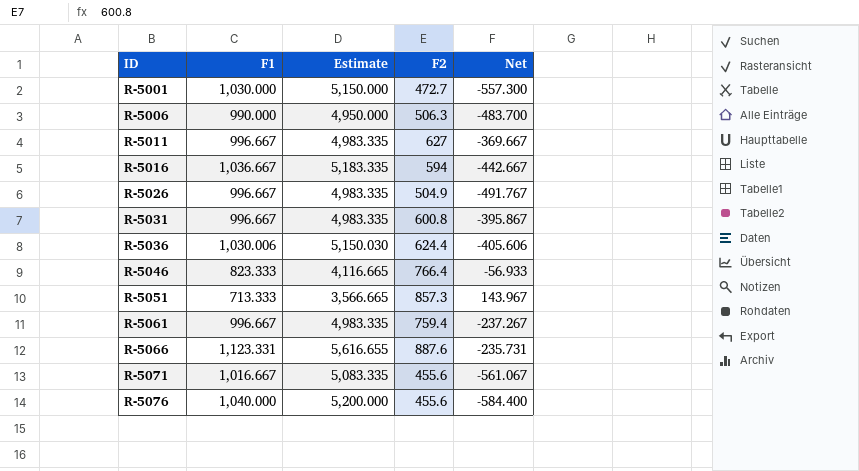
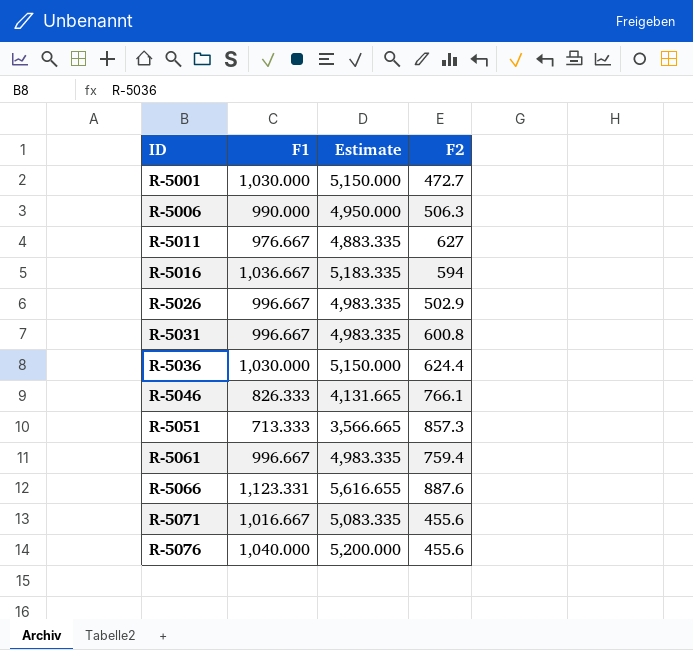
column Net | formula: [F2] - [F1] -> none
R-5011 | F1: 996.667 -> 976.667
R-5011 | Estimate: 4,983.335 -> 4,883.335
R-5026 | F2: 504.9 -> 502.9
R-5036 | F1: 1,030.006 -> 1,030.000
R-5036 | Estimate: 5,150.030 -> 5,150.000
R-5046 | F1: 823.333 -> 826.333
R-5046 | Estimate: 4,116.665 -> 4,131.665
R-5046 | F2: 766.4 -> 766.1

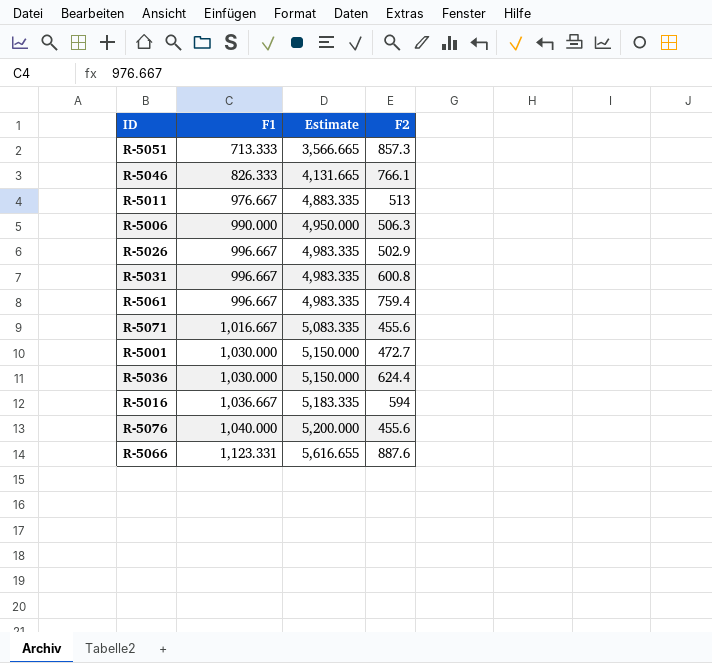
row order: ID ascending -> F1 ascending
R-5011 | F2: 627 -> 513

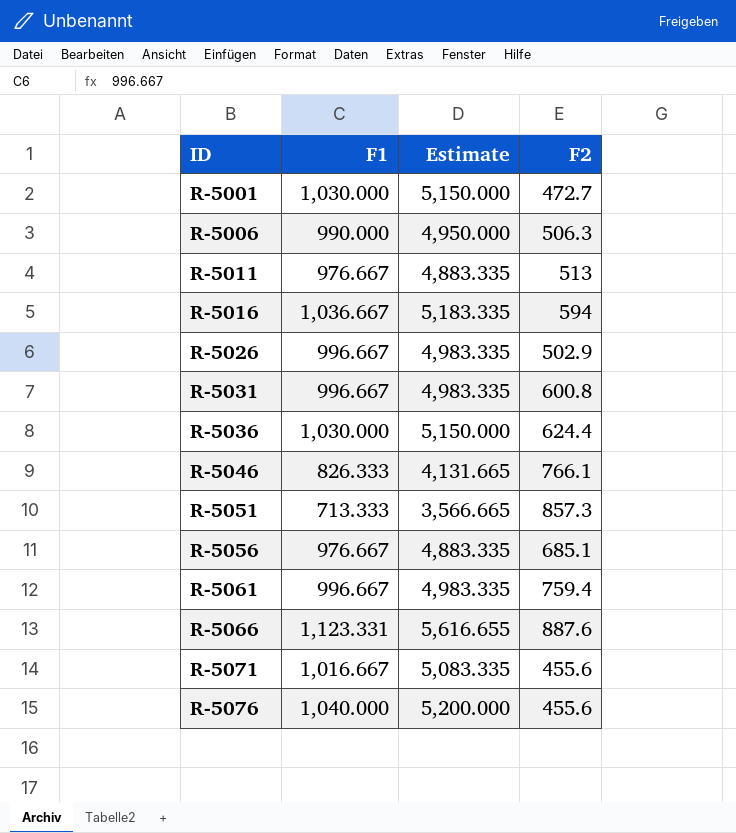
row order: F1 ascending -> ID ascending
row R-5056: none -> 976.667 | 4,883.335 | 685.1

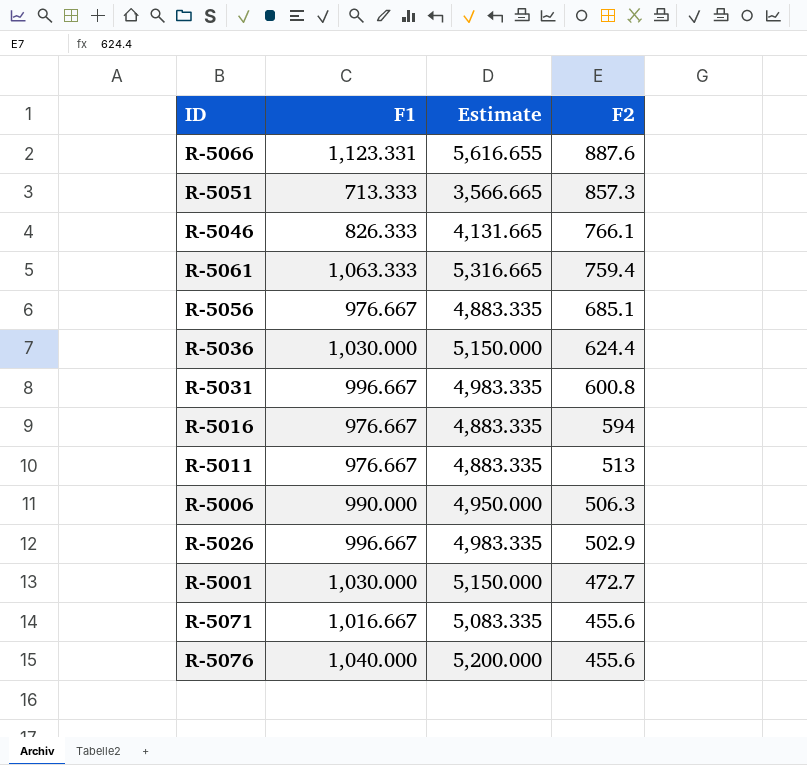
row order: ID ascending -> F2 descending
R-5061 | F1: 996.667 -> 1,063.333
R-5061 | Estimate: 4,983.335 -> 5,316.665
R-5016 | F1: 1,036.667 -> 976.667
R-5016 | Estimate: 5,183.335 -> 4,883.335

